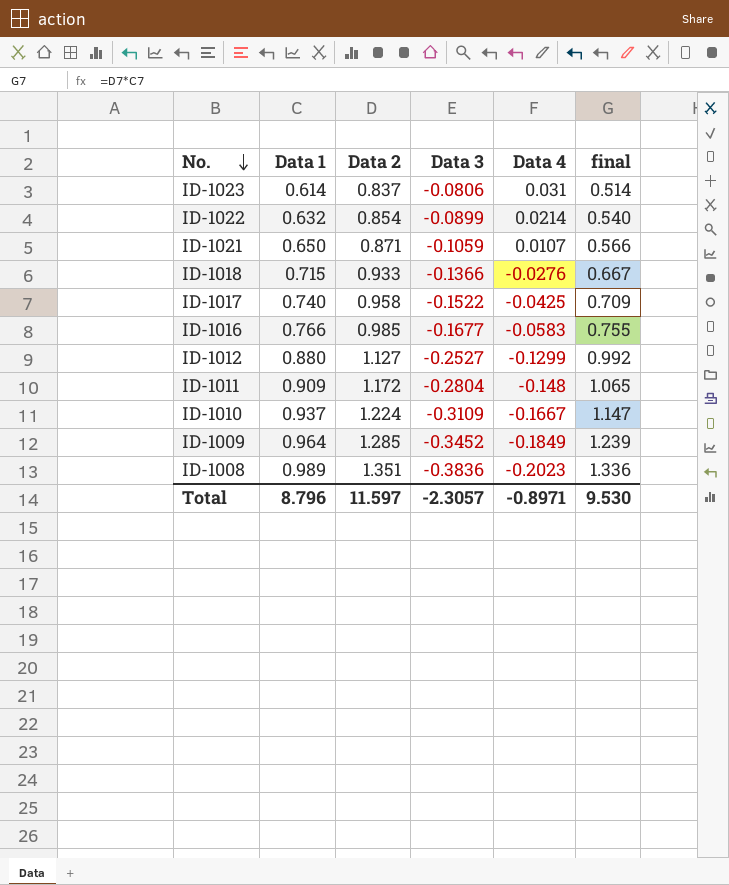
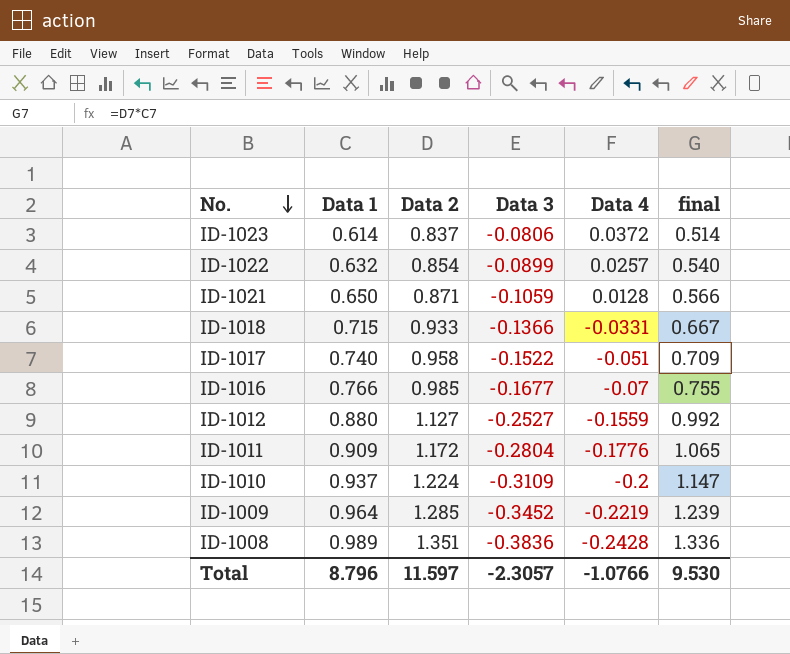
ID-1023 | Data 4: 0.031 -> 0.0372
ID-1022 | Data 4: 0.0214 -> 0.0257
ID-1021 | Data 4: 0.0107 -> 0.0128
ID-1018 | Data 4: -0.0276 -> -0.0331
ID-1017 | Data 4: -0.0425 -> -0.051
ID-1016 | Data 4: -0.0583 -> -0.07
ID-1012 | Data 4: -0.1299 -> -0.1559
ID-1011 | Data 4: -0.148 -> -0.1776
ID-1010 | Data 4: -0.1667 -> -0.2
ID-1009 | Data 4: -0.1849 -> -0.2219
ID-1008 | Data 4: -0.2023 -> -0.2428
Total | Data 4: -0.8971 -> -1.0766

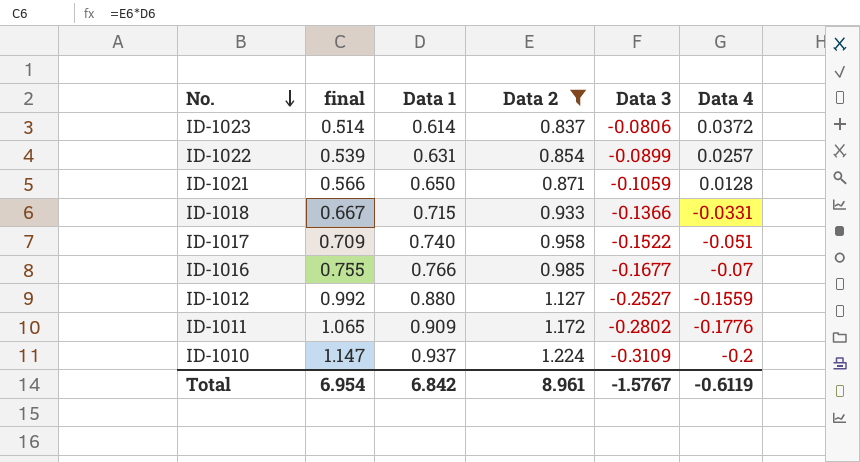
filter: none -> Data 2 <= 1.224
column final | position: 6 -> 2
ID-1022 | final: 0.540 -> 0.539
ID-1022 | Data 1: 0.632 -> 0.631
ID-1011 | Data 3: -0.2804 -> -0.2802
Total | final: 9.530 -> 6.954
Total | Data 1: 8.796 -> 6.842
Total | Data 2: 11.597 -> 8.961
Total | Data 3: -2.3057 -> -1.5767
Total | Data 4: -1.0766 -> -0.6119

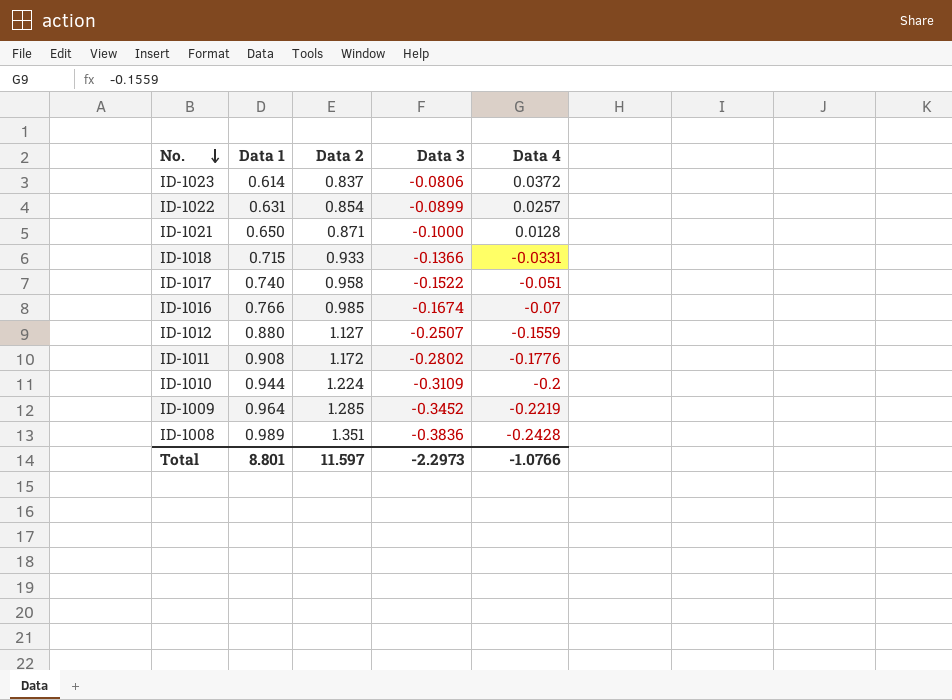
filter: Data 2 <= 1.224 -> none
column final | formula: [Data 1] * [Data 2] -> none
ID-1021 | Data 3: -0.1059 -> -0.1000
ID-1016 | Data 3: -0.1677 -> -0.1674
ID-1012 | Data 3: -0.2527 -> -0.2507
ID-1011 | Data 1: 0.909 -> 0.908
ID-1010 | Data 1: 0.937 -> 0.944
Total | Data 1: 6.842 -> 8.801
Total | Data 2: 8.961 -> 11.597
Total | Data 3: -1.5767 -> -2.2973
Total | Data 4: -0.6119 -> -1.0766

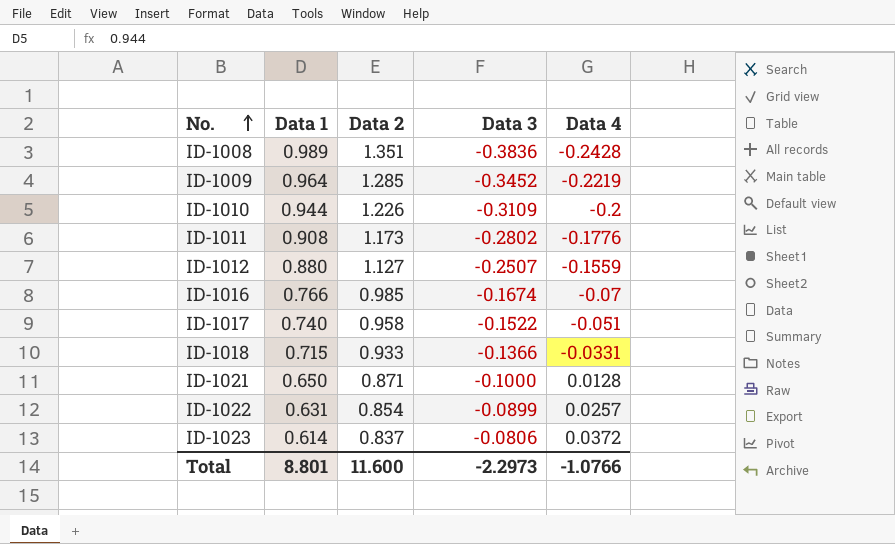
row order: No. descending -> No. ascending
ID-1010 | Data 2: 1.224 -> 1.226
ID-1011 | Data 2: 1.172 -> 1.173
Total | Data 2: 11.597 -> 11.600

